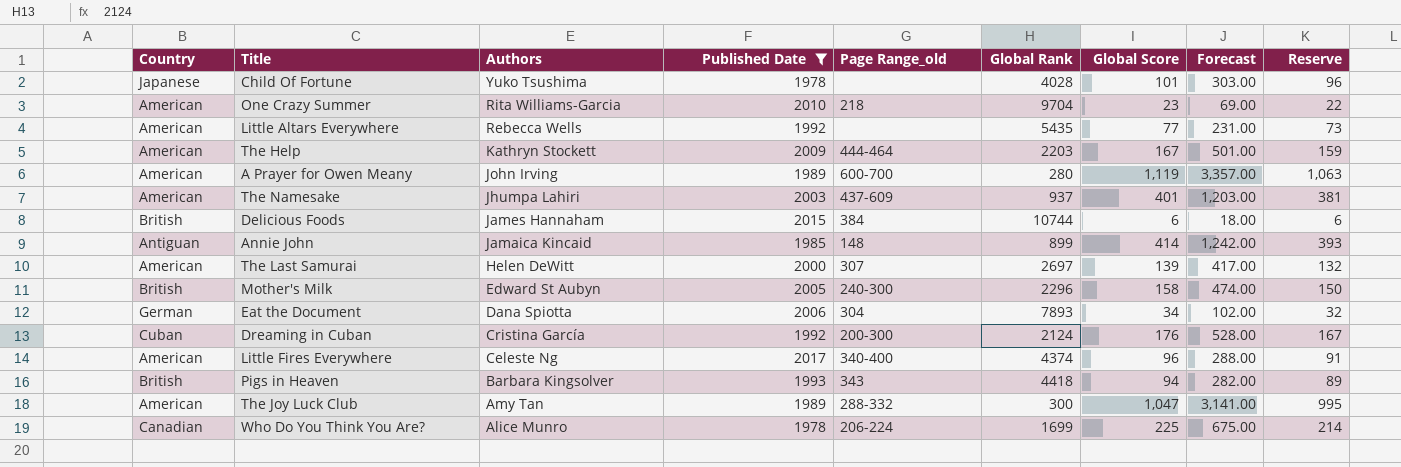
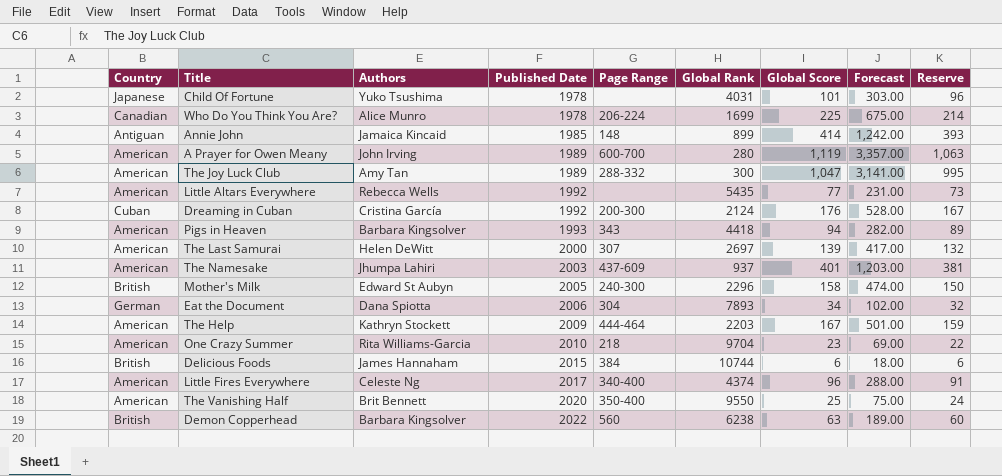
filter: Published Date <= 2017 -> none
row order: Authors descending -> Published Date ascending
column name: Page Range_old -> Page Range
Child Of Fortune | Global Rank: 4028 -> 4031
Pigs in Heaven | Country: British -> American

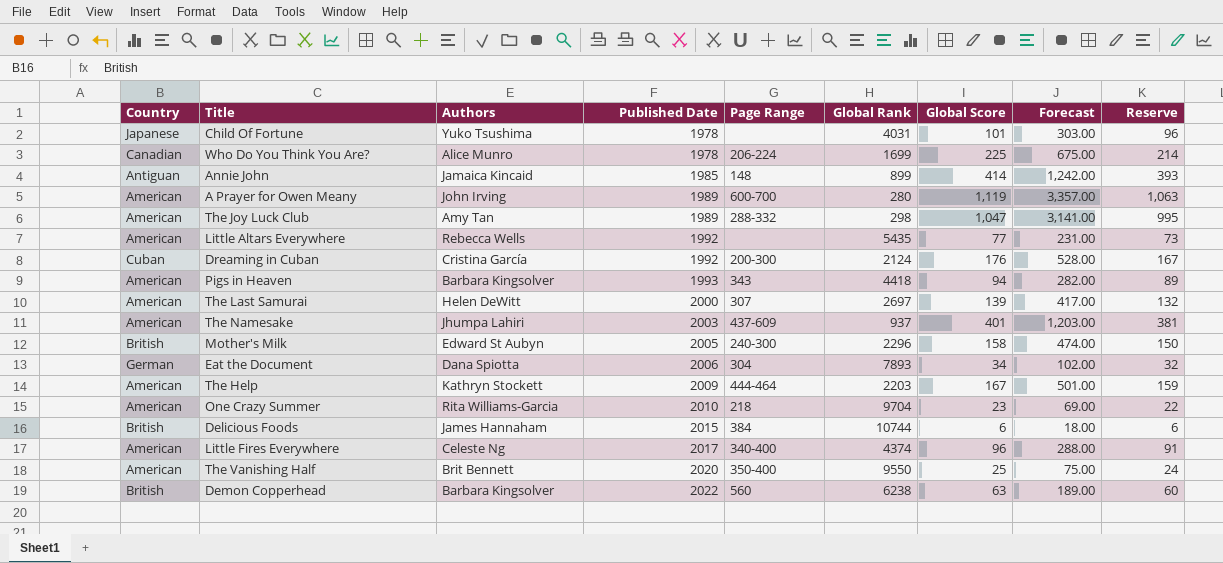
The Joy Luck Club | Global Rank: 300 -> 298

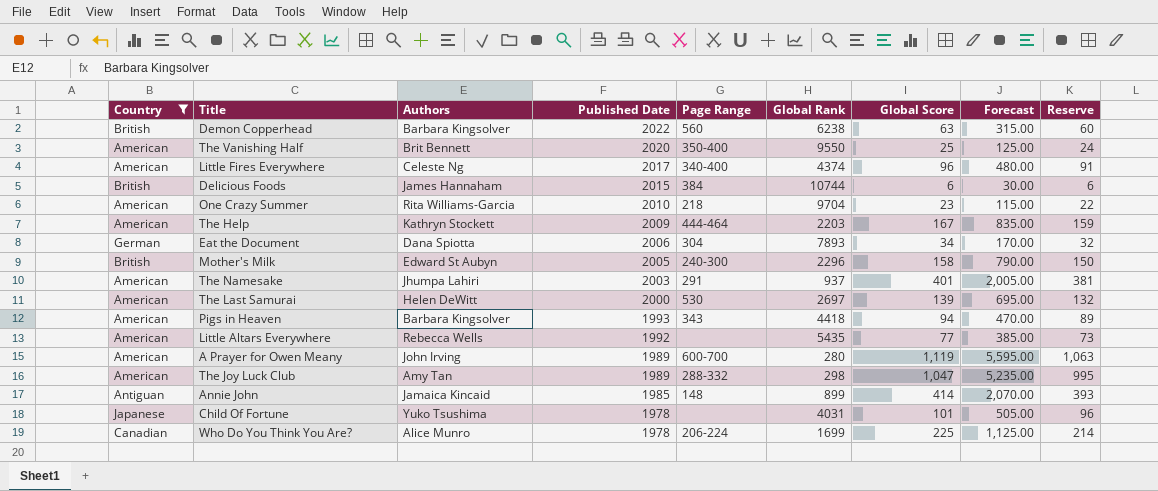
filter: none -> Country != Cuban
row order: Published Date ascending -> Published Date descending
column Forecast | formula: [Global Score] * 3 -> [Global Score] * 5
The Namesake | Page Range: 437-609 -> 291
The Last Samurai | Page Range: 307 -> 530

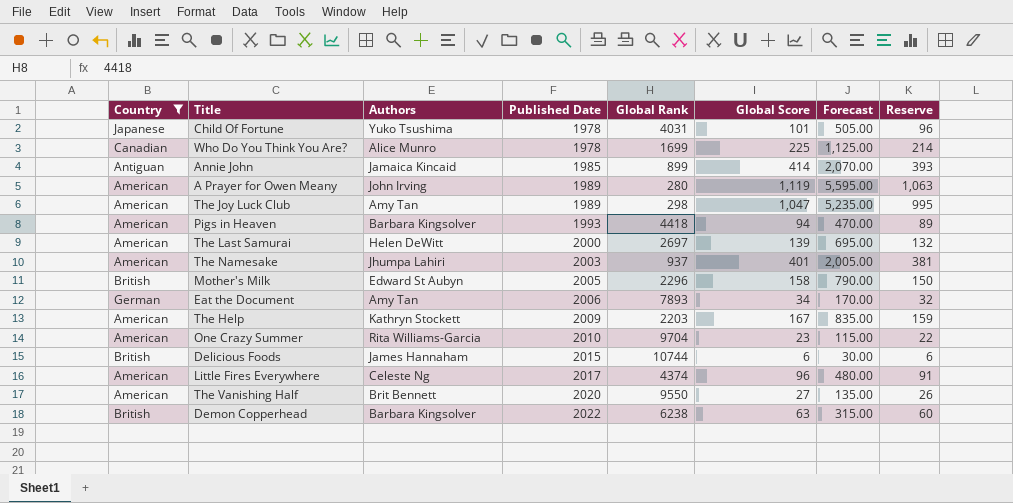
row order: Published Date descending -> Published Date ascending
column Page Range | position: 5 -> none
row Little Altars Everywhere: American | Rebecca Wells | 1992 | none | 5435 | 77 | 385.00 | 73 -> none
Eat the Document | Authors: Dana Spiotta -> Amy Tan
The Vanishing Half | Global Score: 25 -> 27
The Vanishing Half | Forecast: 125.00 -> 135.00
The Vanishing Half | Reserve: 24 -> 26

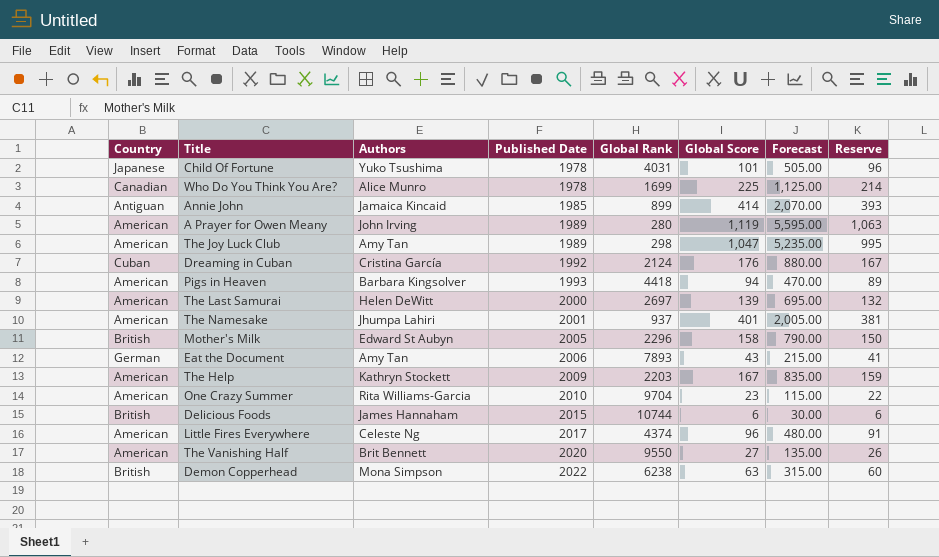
filter: Country != Cuban -> none
The Namesake | Published Date: 2003 -> 2001
Eat the Document | Global Score: 34 -> 43
Eat the Document | Forecast: 170.00 -> 215.00
Eat the Document | Reserve: 32 -> 41
Demon Copperhead | Authors: Barbara Kingsolver -> Mona Simpson

